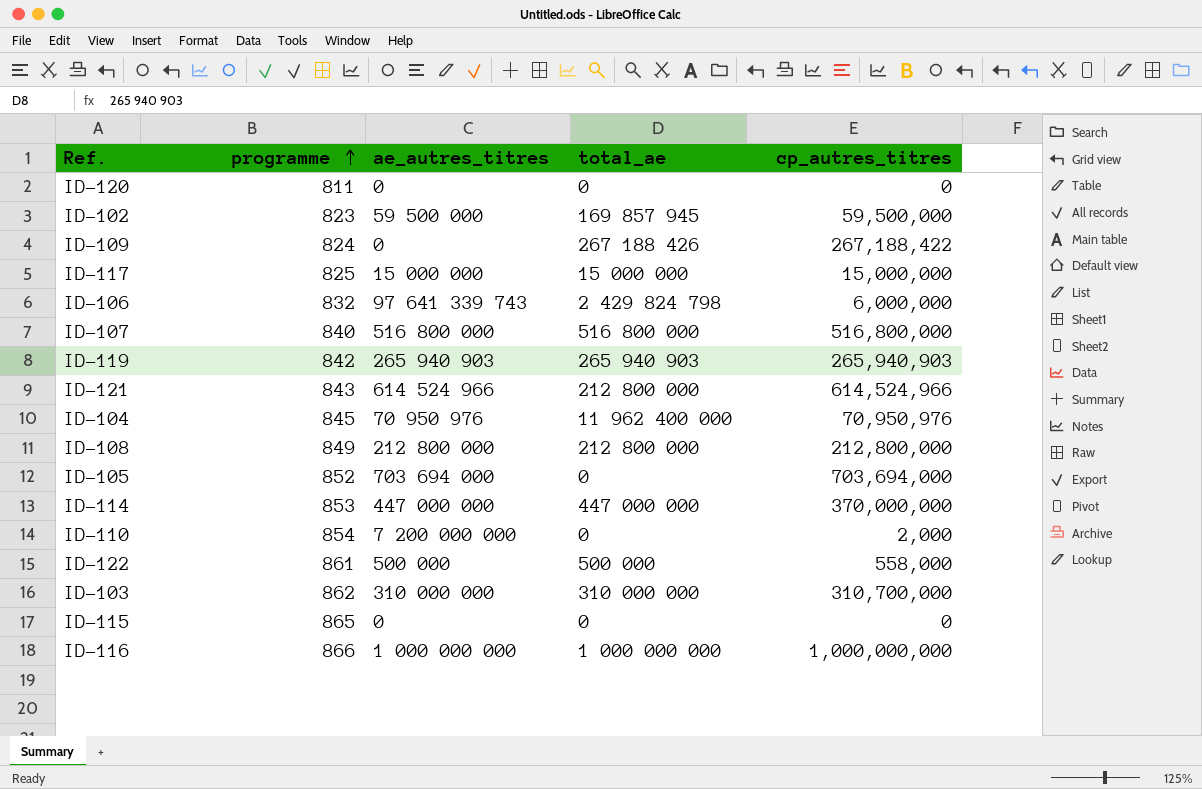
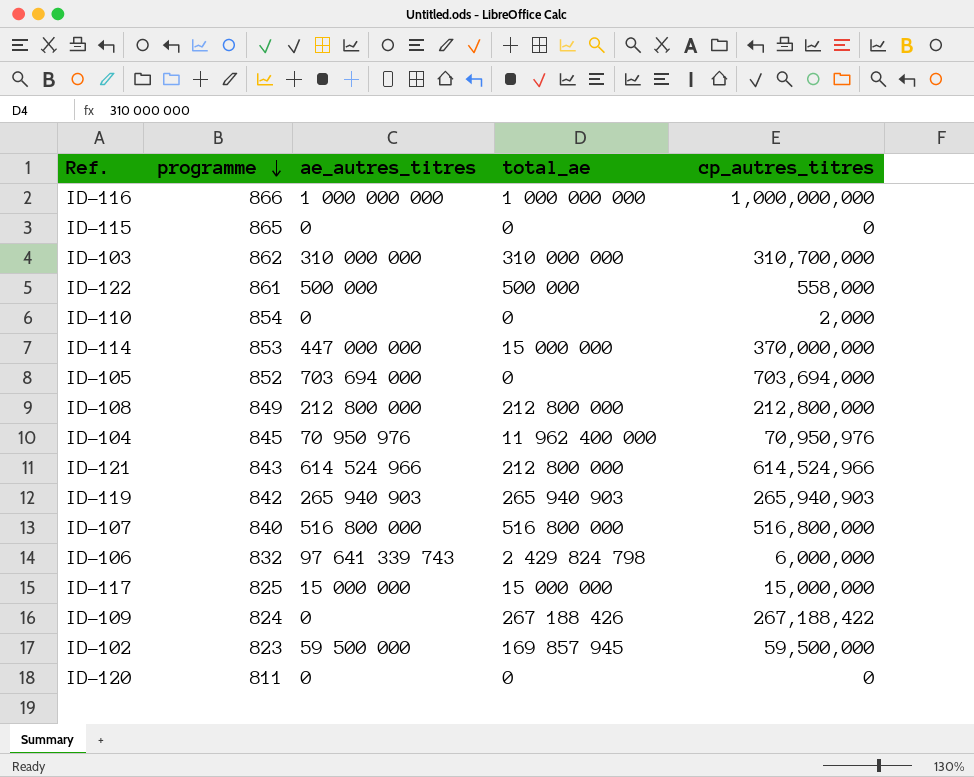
row order: programme ascending -> programme descending
ID-110 | ae_autres_titres: 7 200 000 000 -> 0
ID-114 | total_ae: 447 000 000 -> 15 000 000

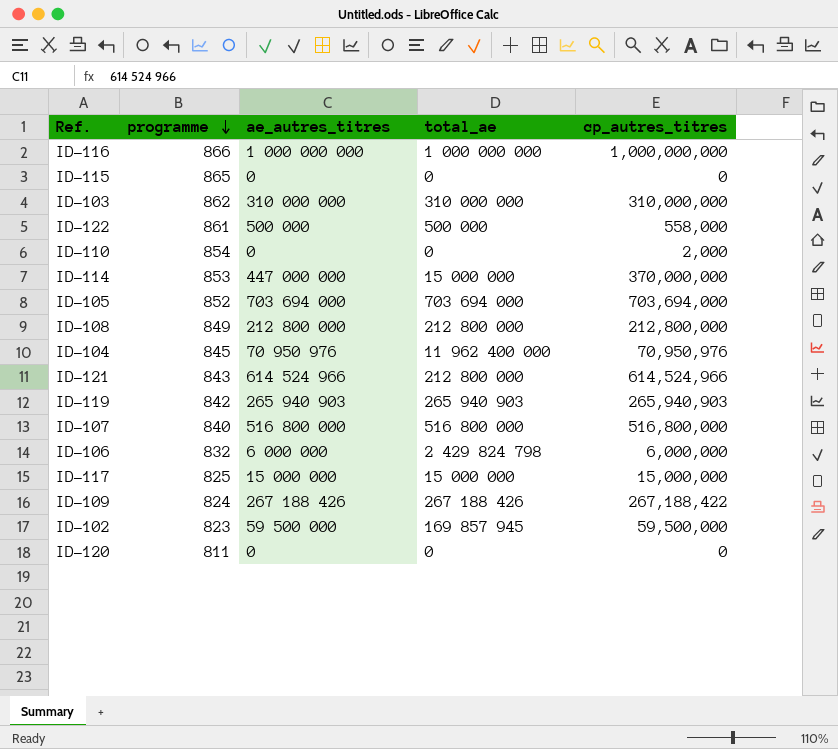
ID-103 | cp_autres_titres: 310,700,000 -> 310,000,000
ID-105 | total_ae: 0 -> 703 694 000
ID-106 | ae_autres_titres: 97 641 339 743 -> 6 000 000
ID-109 | ae_autres_titres: 0 -> 267 188 426

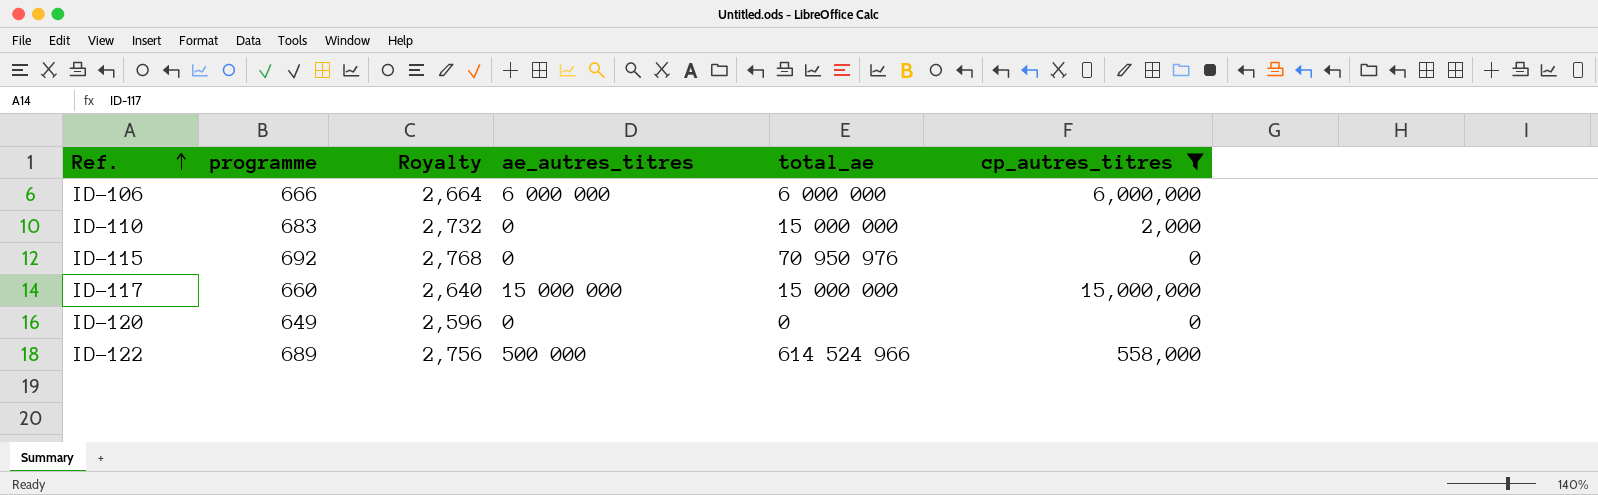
filter: none -> cp_autres_titres <= 15,000,000
row order: programme descending -> Ref. ascending
column Royalty | formula: none -> [programme] * 4
ID-106 | programme: 832 -> 666
ID-106 | total_ae: 2 429 824 798 -> 6 000 000
ID-110 | programme: 854 -> 683
ID-110 | total_ae: 0 -> 15 000 000
ID-115 | programme: 865 -> 692
ID-115 | total_ae: 0 -> 70 950 976
ID-117 | programme: 825 -> 660
ID-120 | programme: 811 -> 649
ID-122 | programme: 861 -> 689
ID-122 | total_ae: 500 000 -> 614 524 966

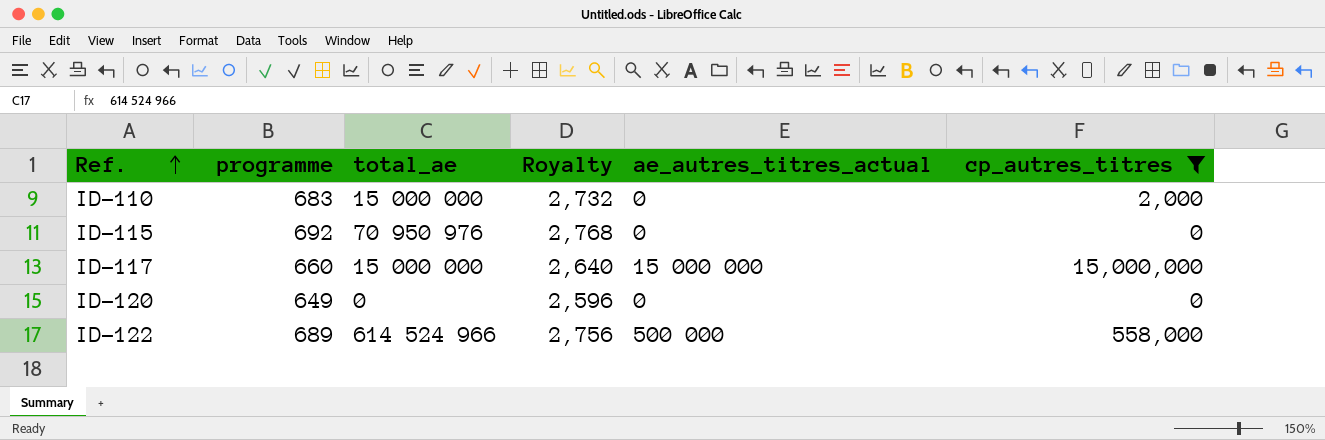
column total_ae | position: 5 -> 3
column name: ae_autres_titres -> ae_autres_titres_actual
row ID-106: 666 | 2,664 | 6 000 000 | 6 000 000 | 6,000,000 -> none

